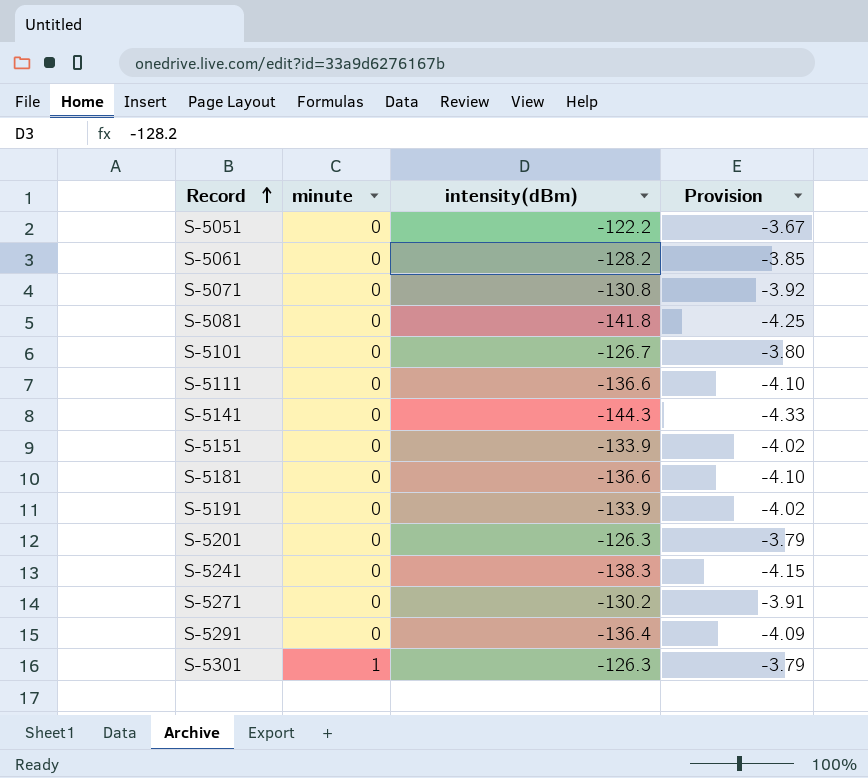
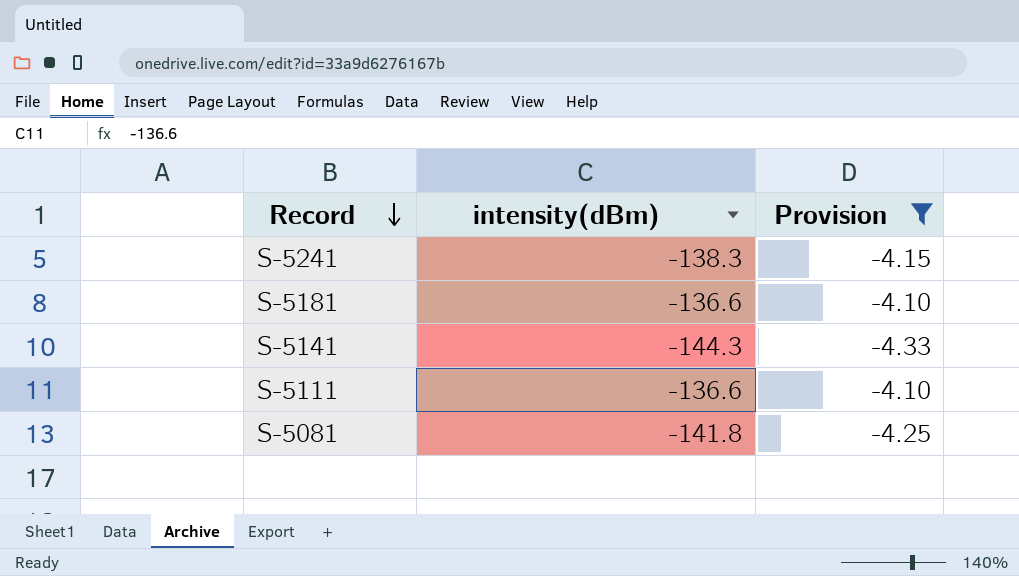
filter: none -> Provision <= -4.10
row order: Record ascending -> Record descending
column minute | position: 2 -> none

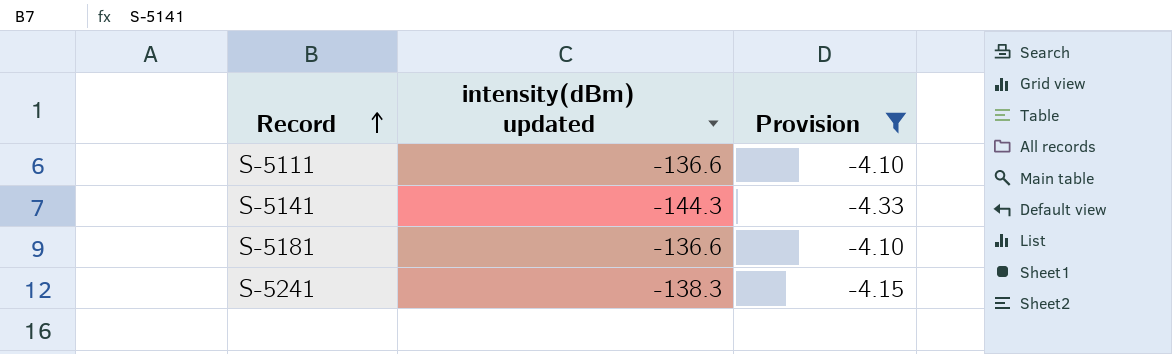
row order: Record descending -> Record ascending
column name: intensity(dBm) -> intensity(dBm) updated
row S-5081: -141.8 | -4.25 -> none

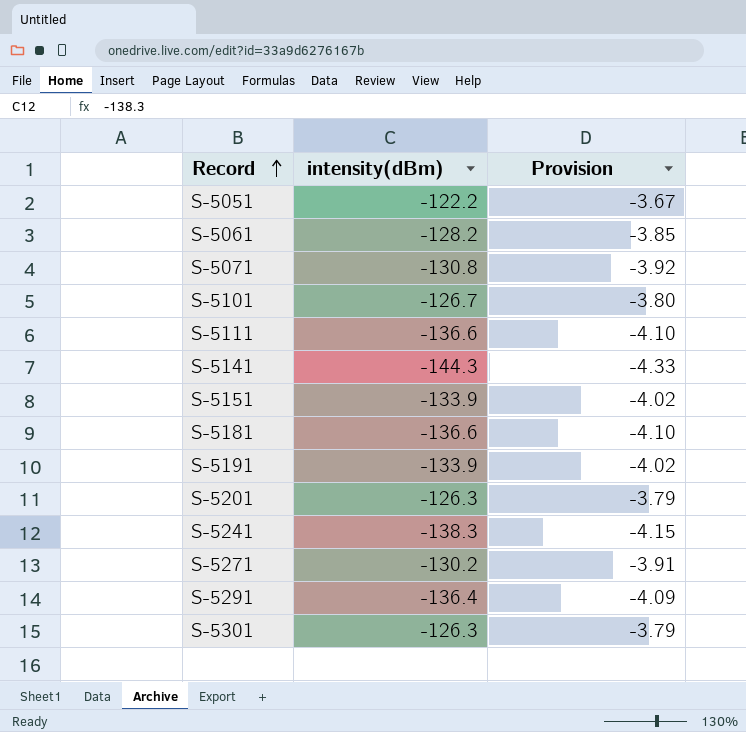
filter: Provision <= -4.10 -> none
column name: intensity(dBm) updated -> intensity(dBm)

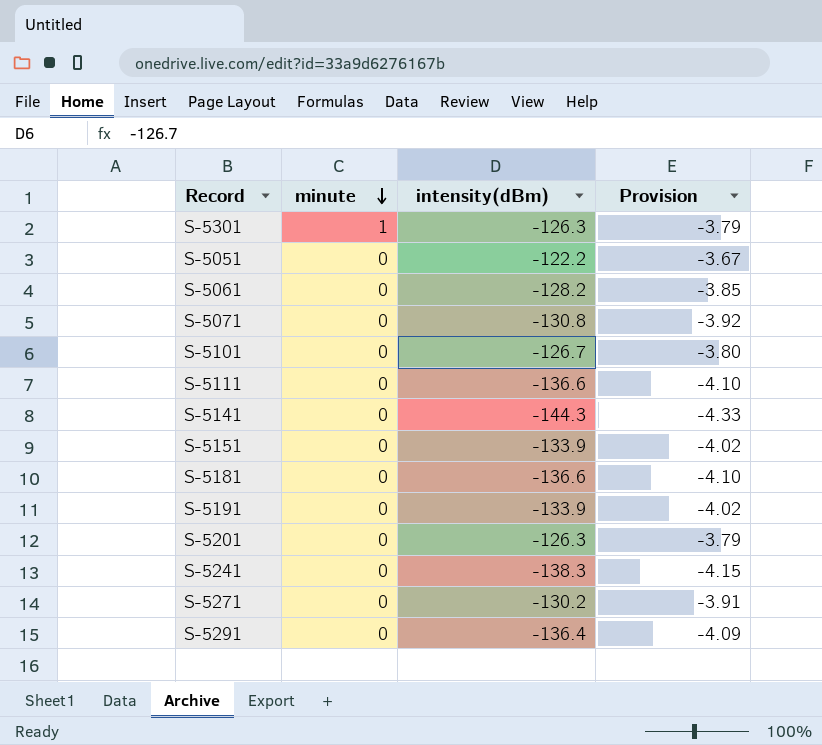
row order: Record ascending -> minute descending
column minute | position: none -> 2

